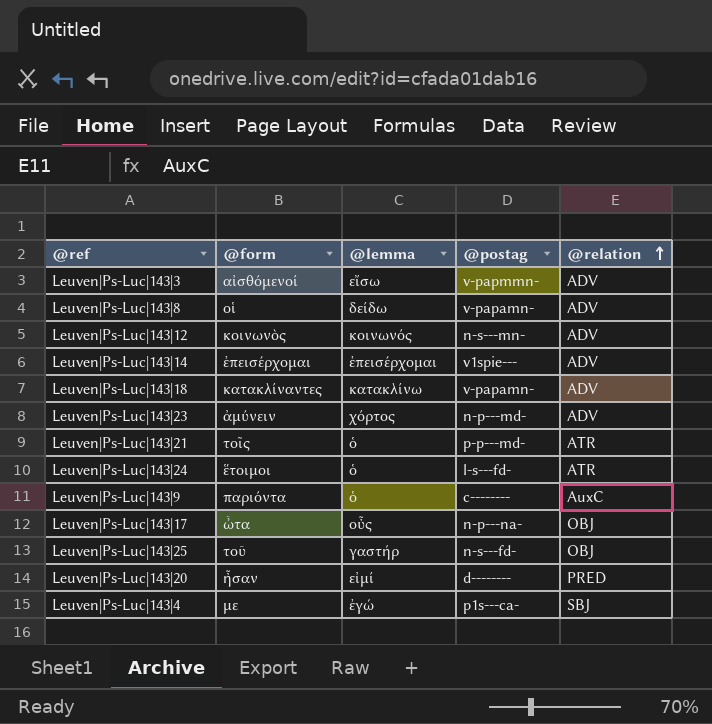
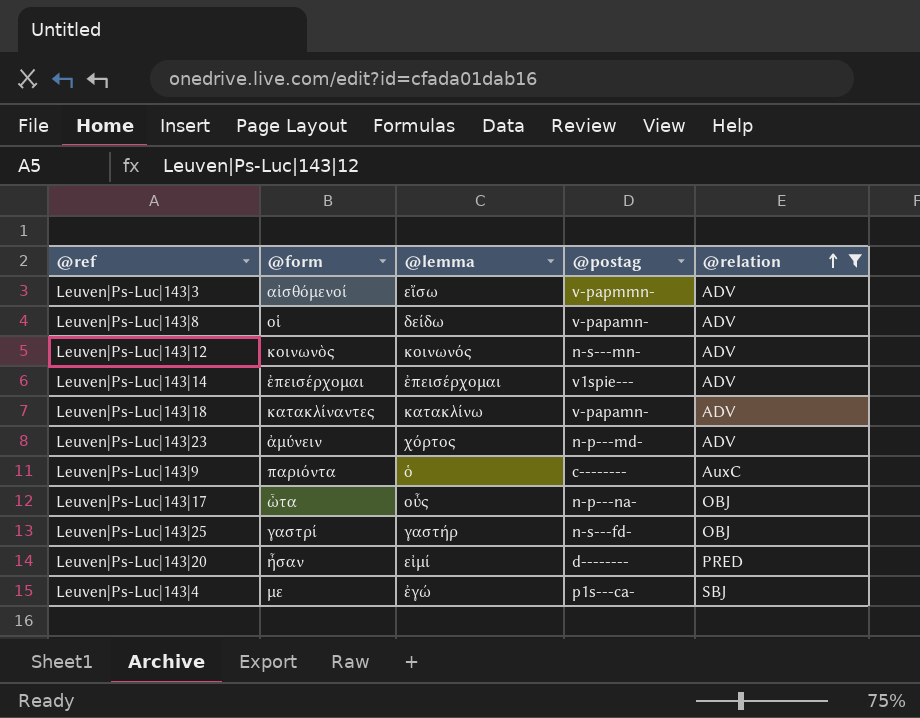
filter: none -> @relation != ATR
Leuven|Ps-Luc|143|25 | @form: τοῦ -> γαστρί

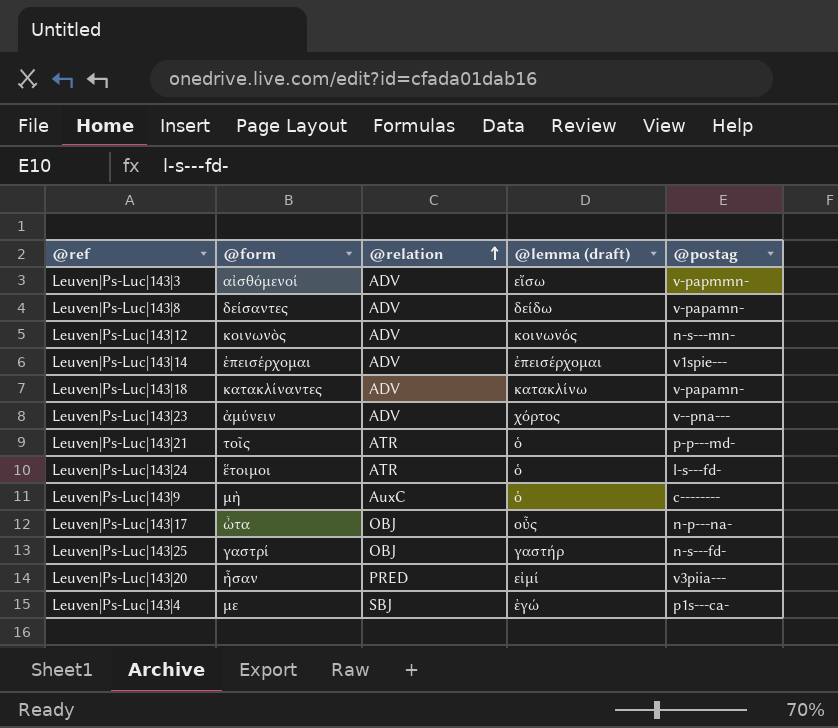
filter: @relation != ATR -> none
column @relation | position: 5 -> 3
column name: @lemma -> @lemma (draft)
Leuven|Ps-Luc|143|8 | @form: οἱ -> δείσαντες
Leuven|Ps-Luc|143|23 | @postag: n-p---md- -> v--pna---
Leuven|Ps-Luc|143|9 | @form: παριόντα -> μὴ
Leuven|Ps-Luc|143|20 | @postag: d-------- -> v3piia---

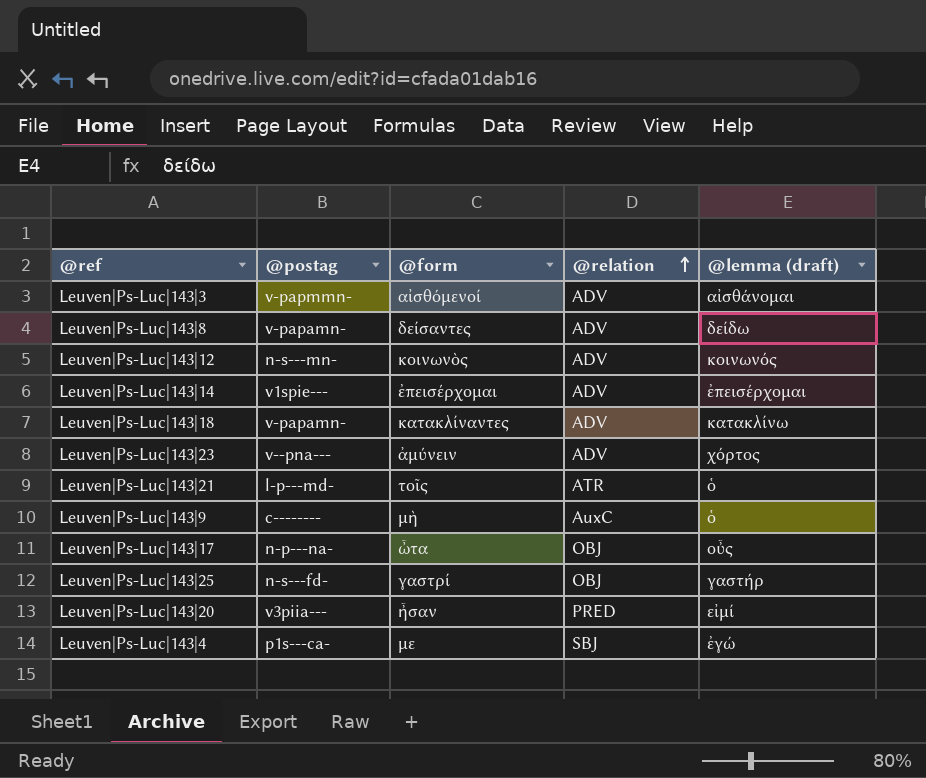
column @postag | position: 5 -> 2
row Leuven|Ps-Luc|143|24: ἕτοιμοι | ATR | ὁ | l-s---fd- -> none
Leuven|Ps-Luc|143|3 | @lemma (draft): εἴσω -> αἰσθάνομαι
Leuven|Ps-Luc|143|21 | @postag: p-p---md- -> l-p---md-

